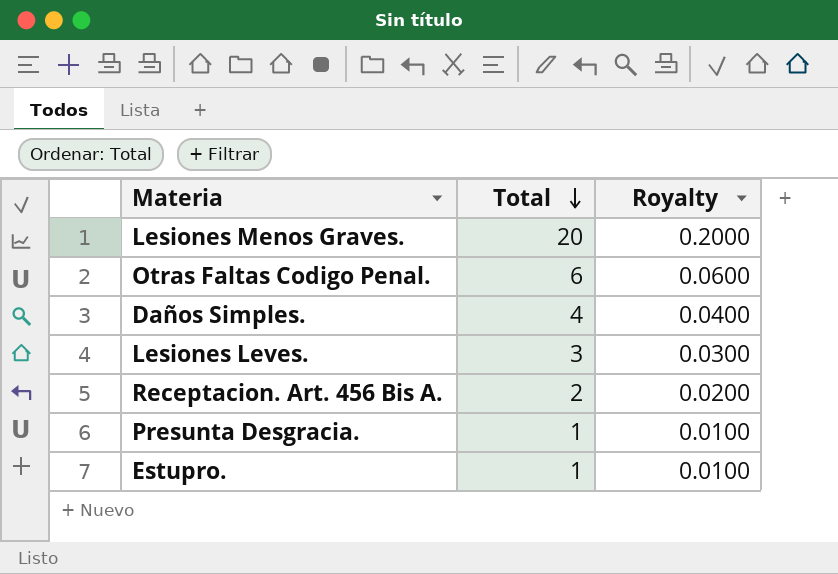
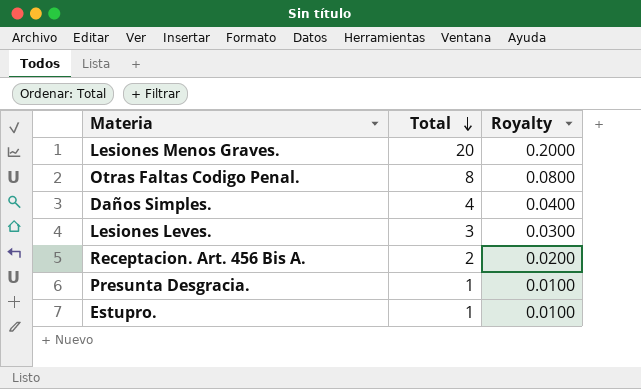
Otras Faltas Codigo Penal. | Total: 6 -> 8
Otras Faltas Codigo Penal. | Royalty: 0.0600 -> 0.0800

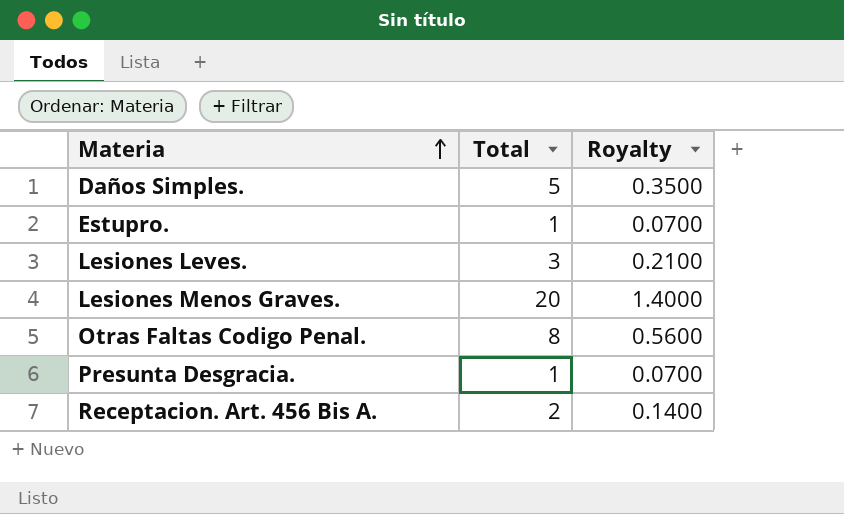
row order: Total descending -> Materia ascending
column Royalty | formula: [Total] * 0.01 -> [Total] * 0.07
Daños Simples. | Total: 4 -> 5

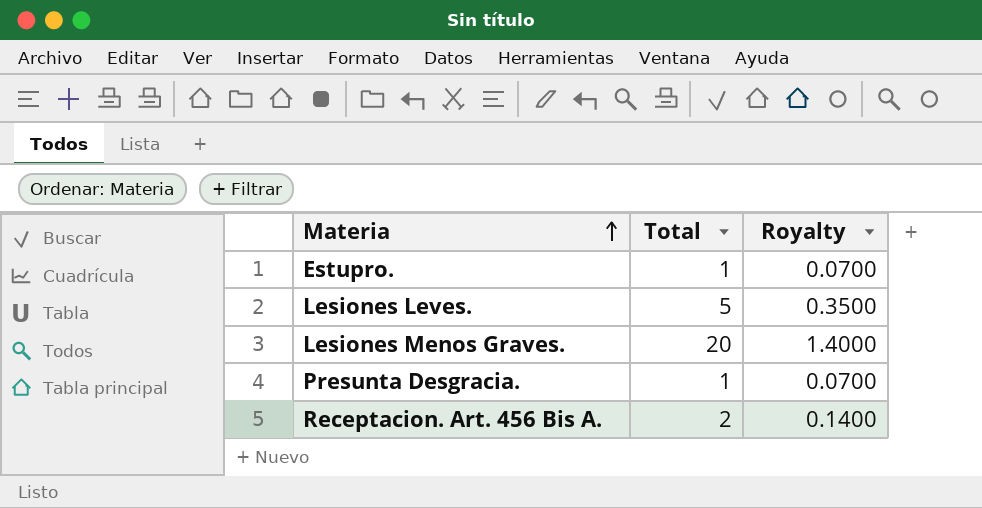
row Daños Simples.: 5 | 0.3500 -> none
row Otras Faltas Codigo Penal.: 8 | 0.5600 -> none
Lesiones Leves. | Total: 3 -> 5
Lesiones Leves. | Royalty: 0.2100 -> 0.3500

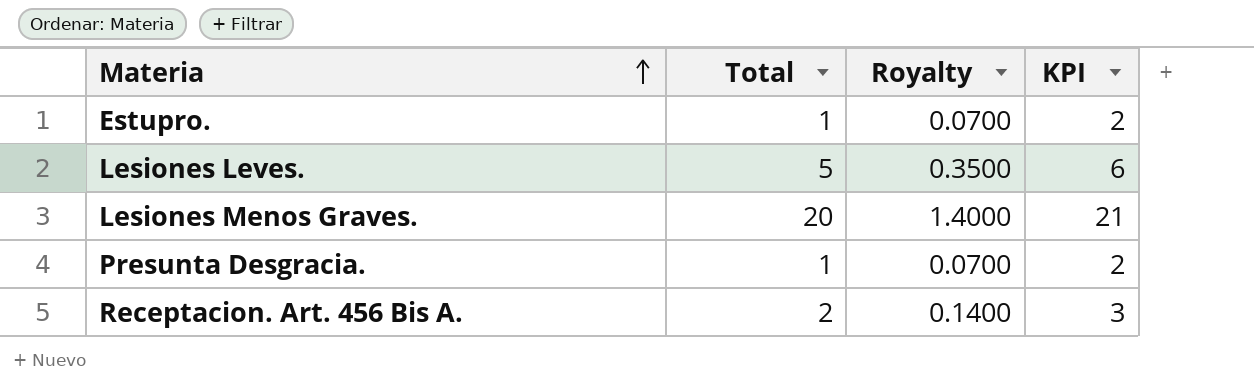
column KPI | formula: none -> [Total] + 1

